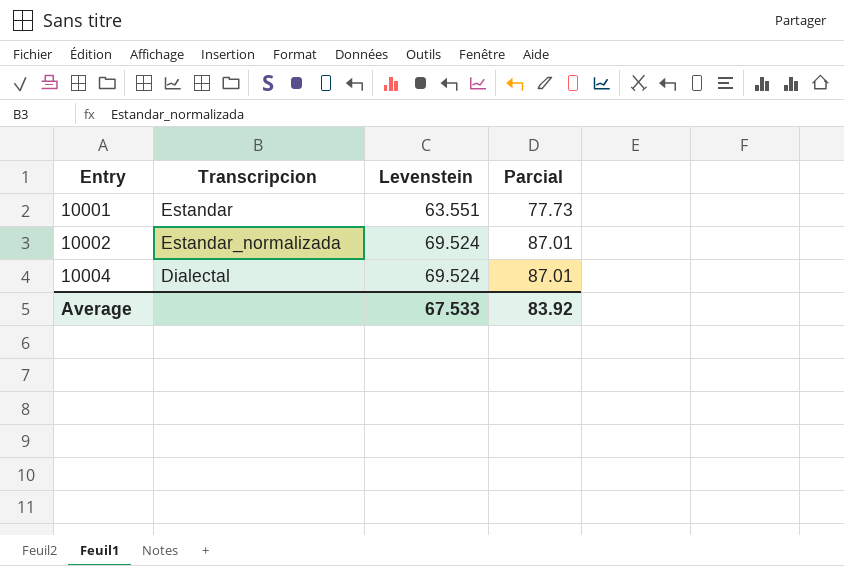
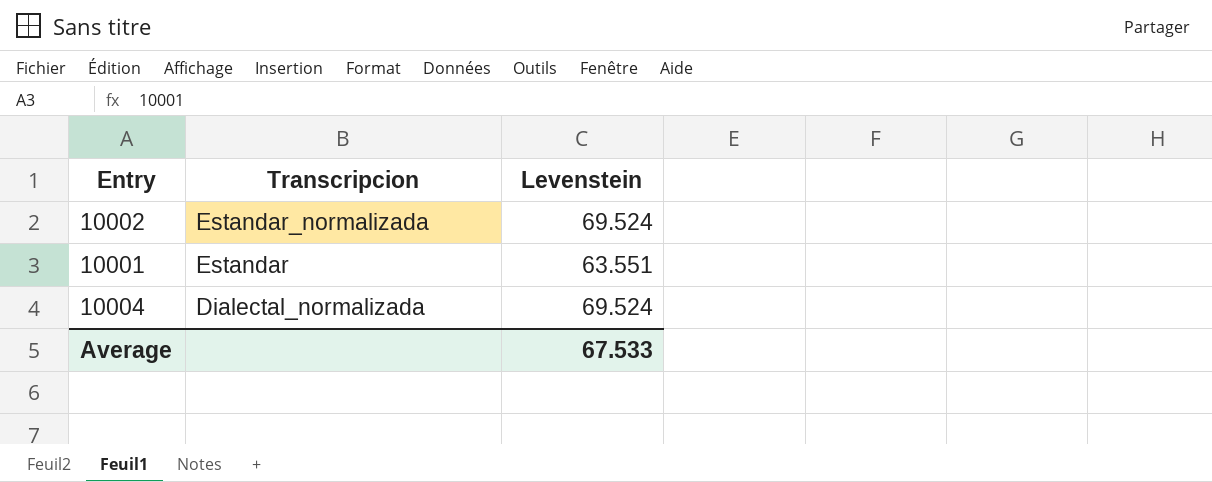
row order: Entry ascending -> Transcripcion descending
column Parcial | position: 4 -> none
10004 | Transcripcion: Dialectal -> Dialectal_normalizada

